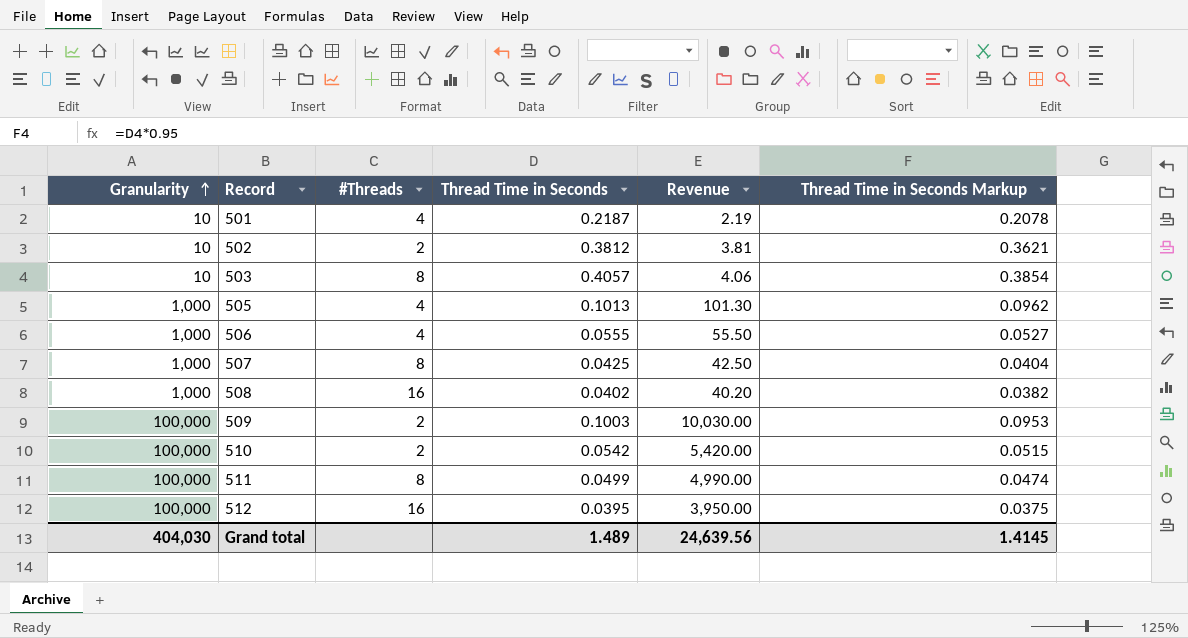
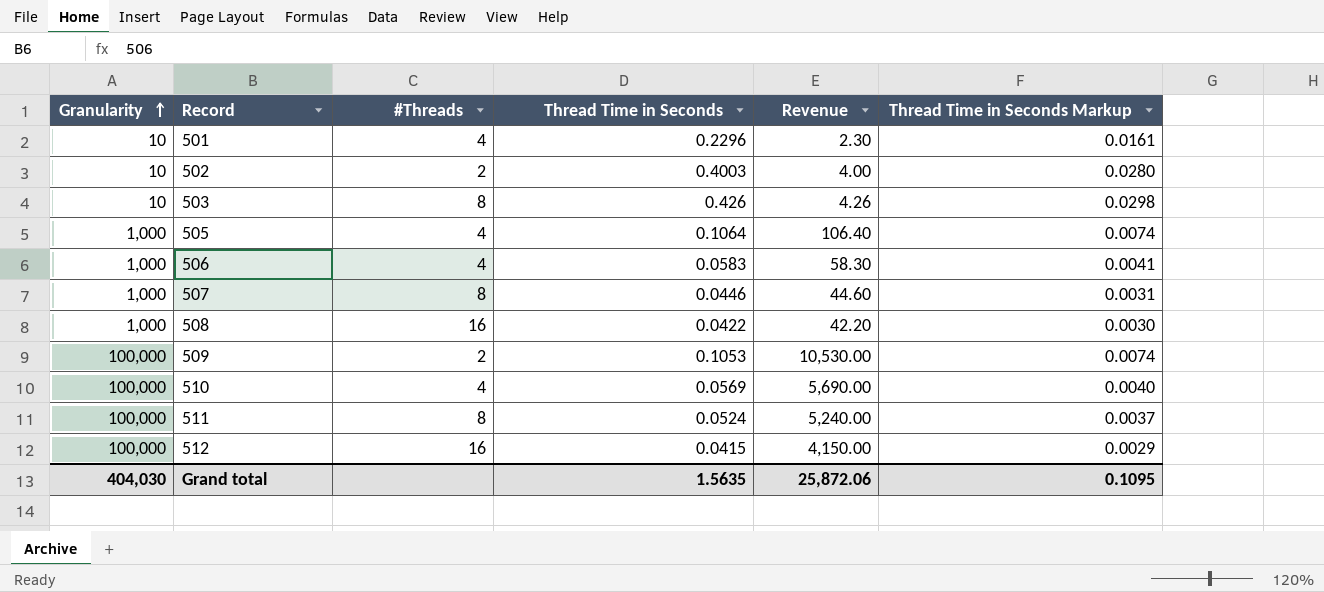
column Thread Time in Seconds Markup | formula: [Thread Time in Seconds] * 0.95 -> [Thread Time in Seconds] * 0.07
501 | Thread Time in Seconds: 0.2187 -> 0.2296
501 | Revenue: 2.19 -> 2.30
502 | Thread Time in Seconds: 0.3812 -> 0.4003
502 | Revenue: 3.81 -> 4.00
503 | Thread Time in Seconds: 0.4057 -> 0.426
503 | Revenue: 4.06 -> 4.26
505 | Thread Time in Seconds: 0.1013 -> 0.1064
505 | Revenue: 101.30 -> 106.40
506 | Thread Time in Seconds: 0.0555 -> 0.0583
506 | Revenue: 55.50 -> 58.30
507 | Thread Time in Seconds: 0.0425 -> 0.0446
507 | Revenue: 42.50 -> 44.60
508 | Thread Time in Seconds: 0.0402 -> 0.0422
508 | Revenue: 40.20 -> 42.20
509 | Thread Time in Seconds: 0.1003 -> 0.1053
509 | Revenue: 10,030.00 -> 10,530.00
510 | #Threads: 2 -> 4
510 | Thread Time in Seconds: 0.0542 -> 0.0569
510 | Revenue: 5,420.00 -> 5,690.00
511 | Thread Time in Seconds: 0.0499 -> 0.0524
511 | Revenue: 4,990.00 -> 5,240.00
512 | Thread Time in Seconds: 0.0395 -> 0.0415
512 | Revenue: 3,950.00 -> 4,150.00
Grand total | Thread Time in Seconds: 1.489 -> 1.5635
Grand total | Revenue: 24,639.56 -> 25,872.06
Grand total | Thread Time in Seconds Markup: 1.4145 -> 0.1095

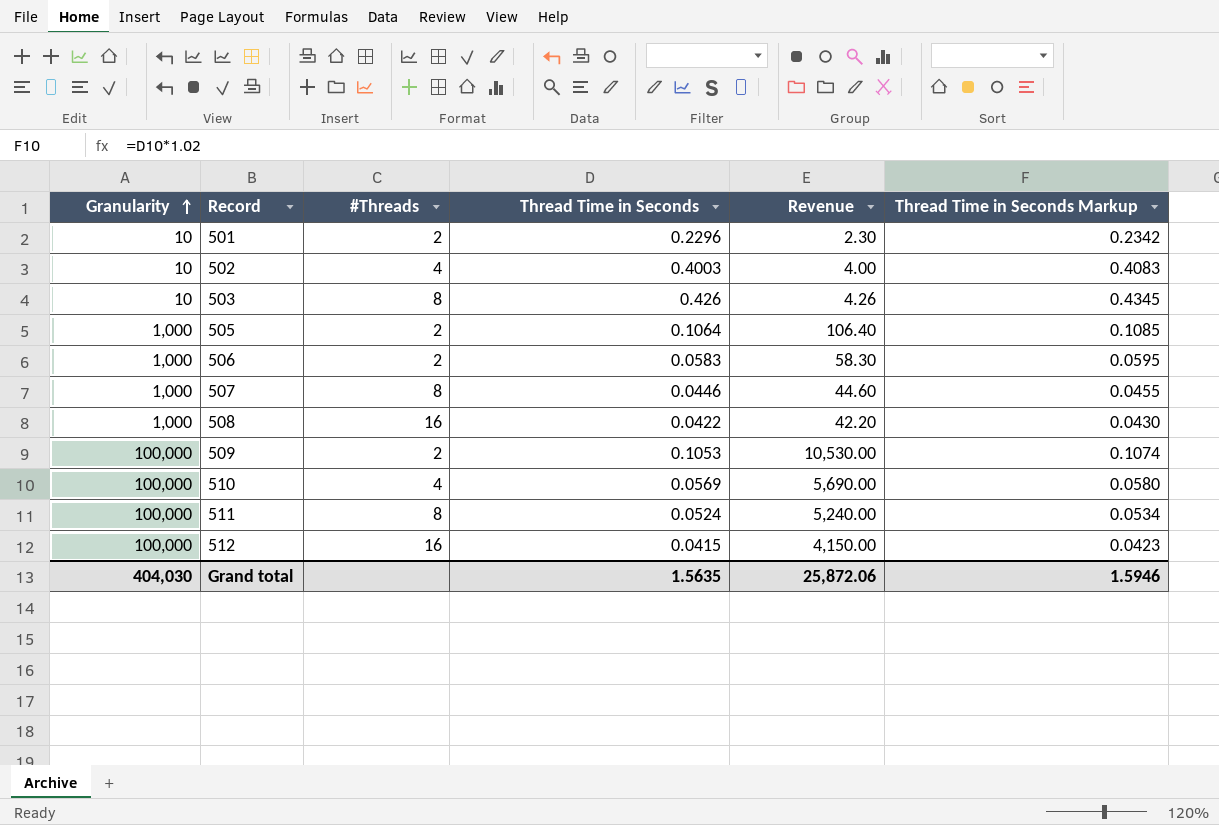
column Thread Time in Seconds Markup | formula: [Thread Time in Seconds] * 0.07 -> [Thread Time in Seconds] * 1.02
501 | #Threads: 4 -> 2
502 | #Threads: 2 -> 4
505 | #Threads: 4 -> 2
506 | #Threads: 4 -> 2
Grand total | Thread Time in Seconds Markup: 0.1095 -> 1.5946

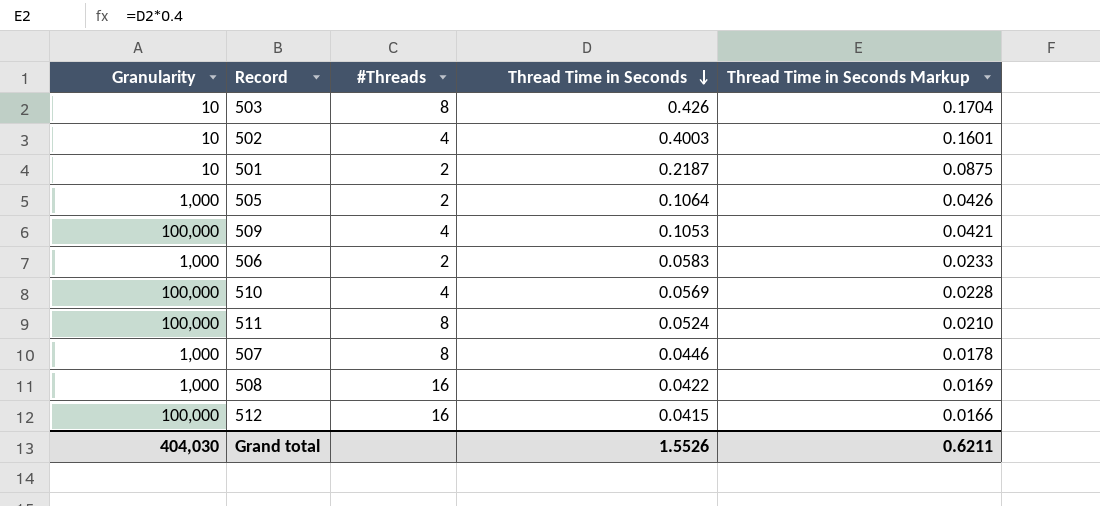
row order: Granularity ascending -> Thread Time in Seconds descending
column Revenue | formula: [Granularity] * [Thread Time in Seconds] -> none
column Thread Time in Seconds Markup | formula: [Thread Time in Seconds] * 1.02 -> [Thread Time in Seconds] * 0.4
501 | Thread Time in Seconds: 0.2296 -> 0.2187
509 | #Threads: 2 -> 4
Grand total | Thread Time in Seconds: 1.5635 -> 1.5526
Grand total | Thread Time in Seconds Markup: 1.5946 -> 0.6211

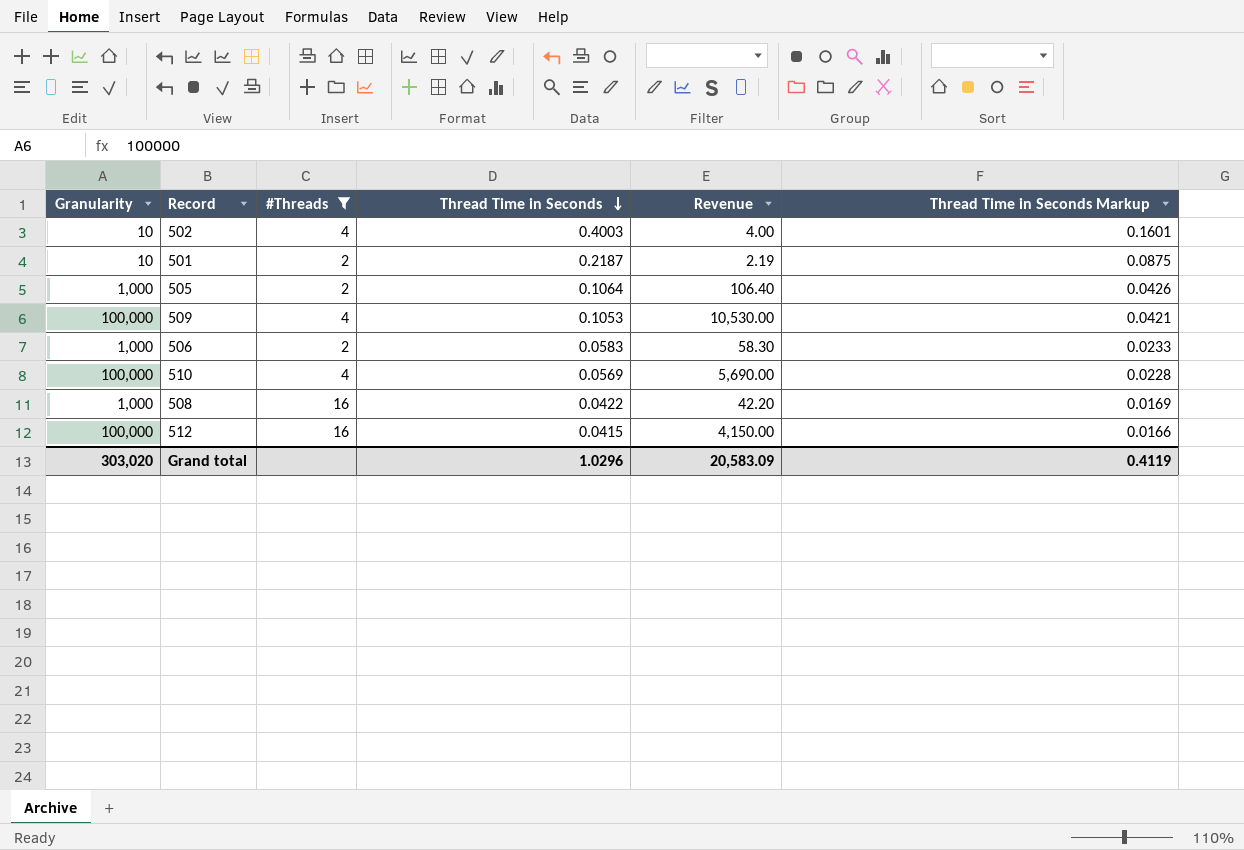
filter: none -> #Threads != 8
column Revenue | formula: none -> [Granularity] * [Thread Time in Seconds]
Grand total | Granularity: 404,030 -> 303,020
Grand total | Thread Time in Seconds: 1.5526 -> 1.0296
Grand total | Thread Time in Seconds Markup: 0.6211 -> 0.4119

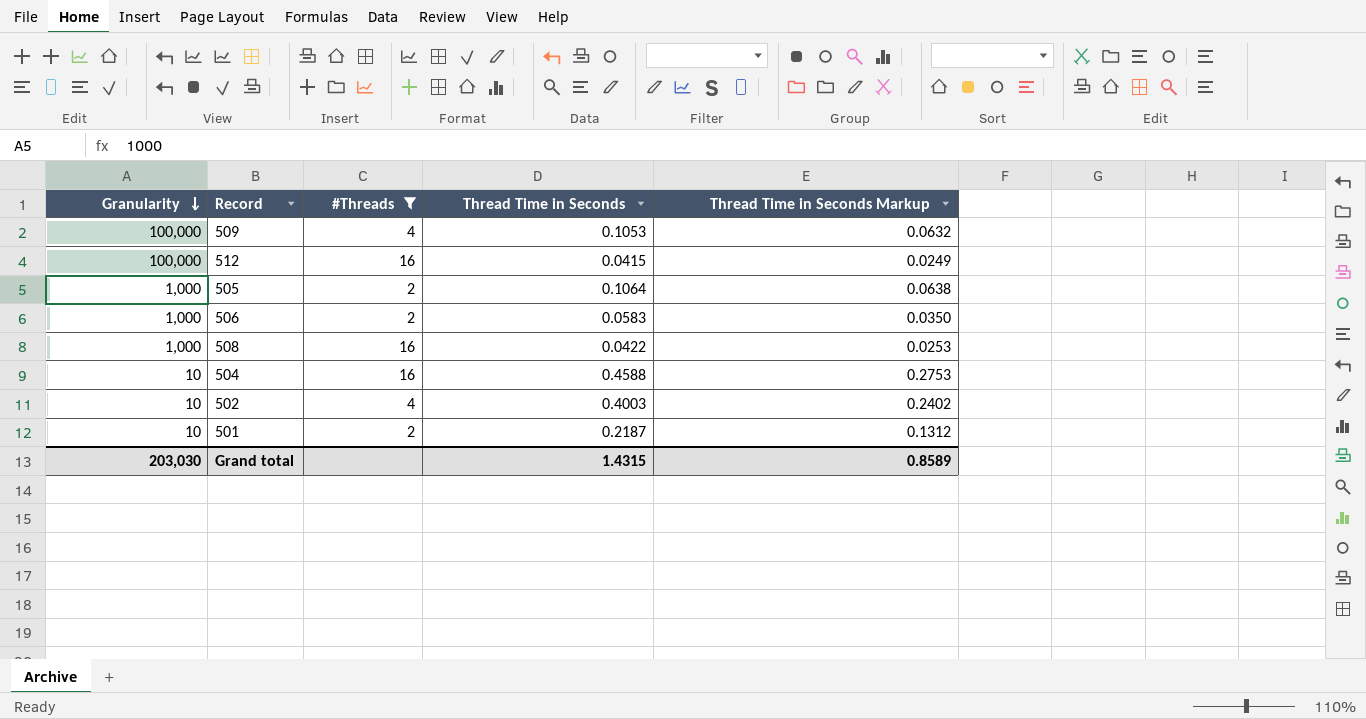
row order: Thread Time in Seconds descending -> Granularity descending
column Revenue | formula: [Granularity] * [Thread Time in Seconds] -> none
column Thread Time in Seconds Markup | formula: [Thread Time in Seconds] * 0.4 -> [Thread Time in Seconds] * 0.6
row 510: 100,000 | 4 | 0.0569 | 5,690.00 | 0.0228 -> none
row 504: none -> 10 | 16 | 0.4588 | 0.2753
Grand total | Granularity: 303,020 -> 203,030
Grand total | Thread Time in Seconds: 1.0296 -> 1.4315
Grand total | Thread Time in Seconds Markup: 0.4119 -> 0.8589

